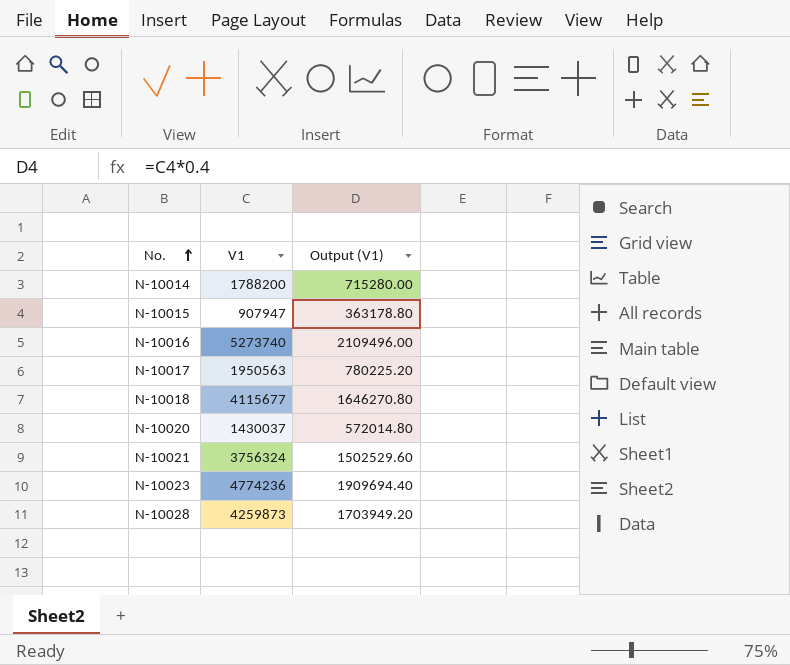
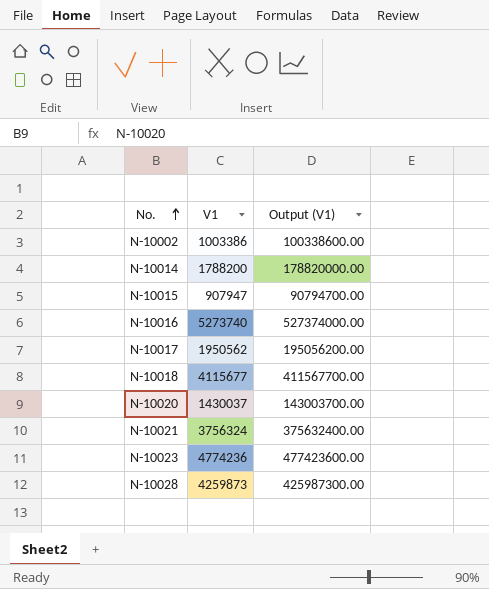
column Output (V1) | formula: [V1] * 0.4 -> [V1] * 100
row N-10002: none -> 1003386 | 100338600.00
N-10017 | V1: 1950563 -> 1950562

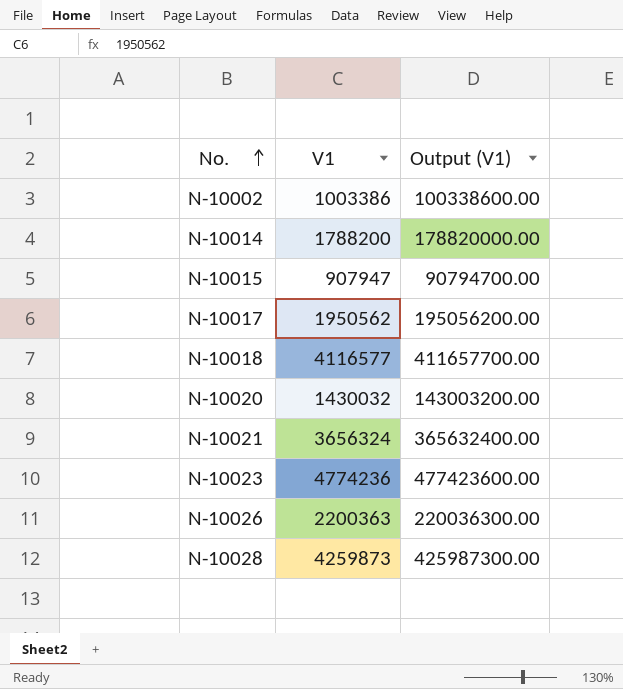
row N-10016: 5273740 | 527374000.00 -> none
N-10018 | V1: 4115677 -> 4116577
N-10018 | Output (V1): 411567700.00 -> 411657700.00
N-10020 | V1: 1430037 -> 1430032
N-10020 | Output (V1): 143003700.00 -> 143003200.00
N-10021 | V1: 3756324 -> 3656324
N-10021 | Output (V1): 375632400.00 -> 365632400.00
row N-10026: none -> 2200363 | 220036300.00

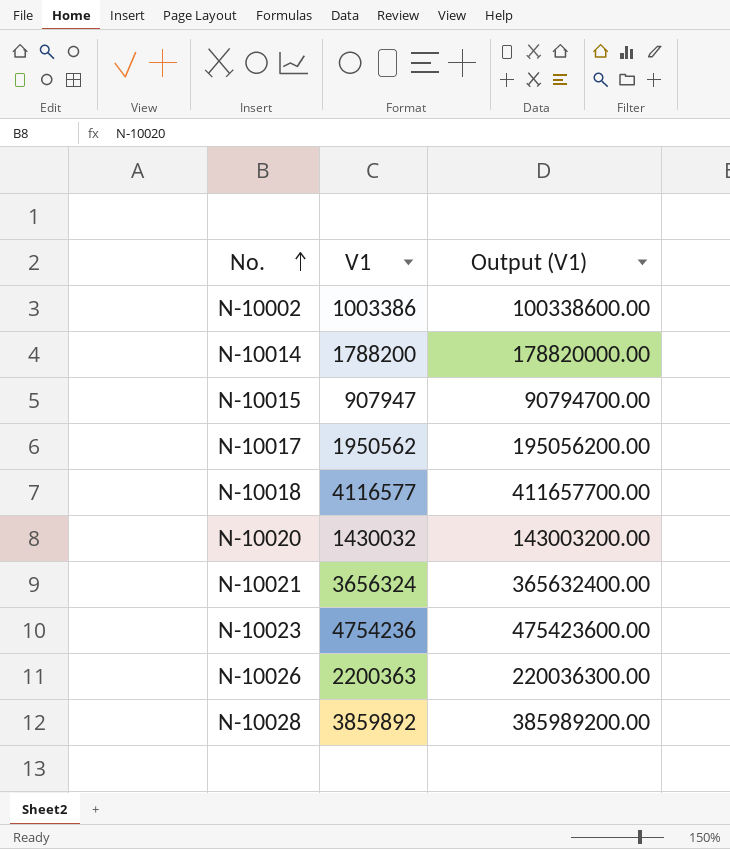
N-10023 | V1: 4774236 -> 4754236
N-10023 | Output (V1): 477423600.00 -> 475423600.00
N-10028 | V1: 4259873 -> 3859892
N-10028 | Output (V1): 425987300.00 -> 385989200.00

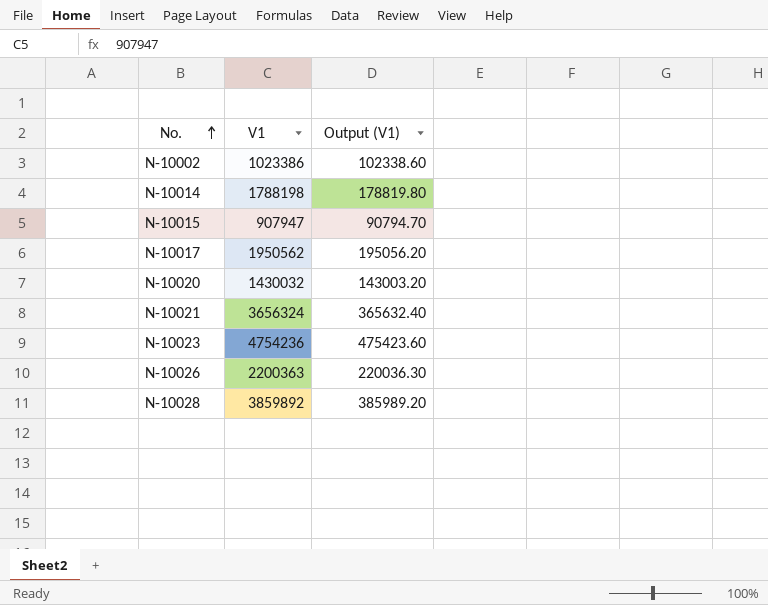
column Output (V1) | formula: [V1] * 100 -> [V1] * 0.1
row N-10018: 4116577 | 411657700.00 -> none
N-10002 | V1: 1003386 -> 1023386
N-10014 | V1: 1788200 -> 1788198

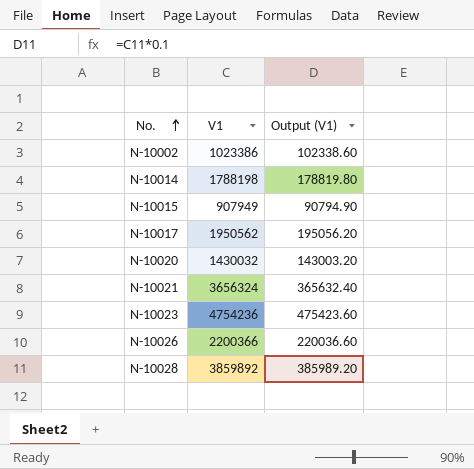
N-10015 | V1: 907947 -> 907949
N-10015 | Output (V1): 90794.70 -> 90794.90
N-10026 | V1: 2200363 -> 2200366
N-10026 | Output (V1): 220036.30 -> 220036.60

